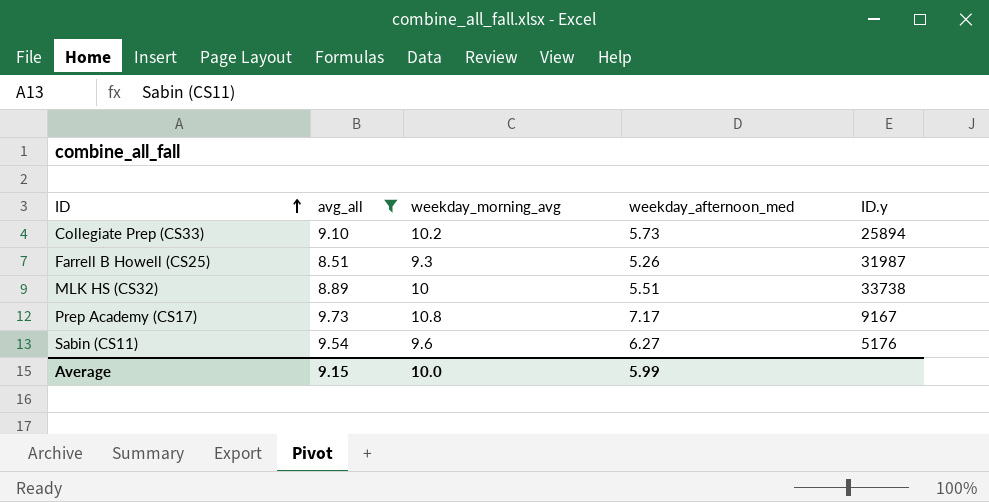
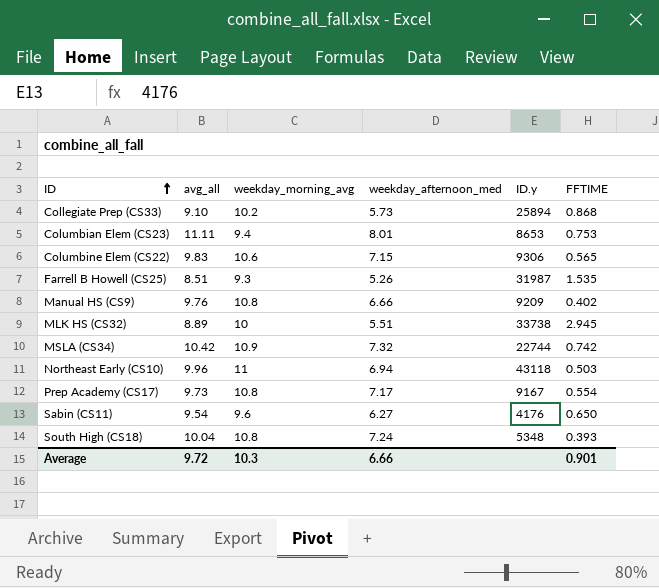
filter: avg_all <= 9.73 -> none
column FFTIME | position: none -> 6
Sabin (CS11) | ID.y: 5176 -> 4176
Average | avg_all: 9.15 -> 9.72
Average | weekday_morning_avg: 10.0 -> 10.3
Average | weekday_afternoon_med: 5.99 -> 6.66

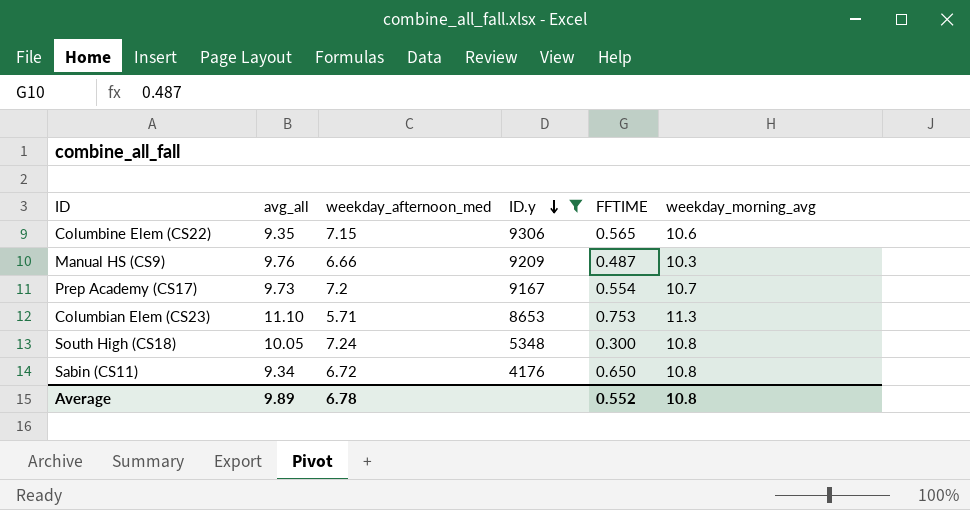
filter: none -> ID.y <= 9306
row order: ID ascending -> ID.y descending
column weekday_morning_avg | position: 3 -> 6
Columbine Elem (CS22) | avg_all: 9.83 -> 9.35
Manual HS (CS9) | FFTIME: 0.402 -> 0.487
Manual HS (CS9) | weekday_morning_avg: 10.8 -> 10.3
Prep Academy (CS17) | weekday_afternoon_med: 7.17 -> 7.2
Prep Academy (CS17) | weekday_morning_avg: 10.8 -> 10.7
Columbian Elem (CS23) | avg_all: 11.11 -> 11.10
Columbian Elem (CS23) | weekday_afternoon_med: 8.01 -> 5.71
Columbian Elem (CS23) | weekday_morning_avg: 9.4 -> 11.3
South High (CS18) | avg_all: 10.04 -> 10.05
South High (CS18) | FFTIME: 0.393 -> 0.300
Sabin (CS11) | avg_all: 9.54 -> 9.34
Sabin (CS11) | weekday_afternoon_med: 6.27 -> 6.72
Sabin (CS11) | weekday_morning_avg: 9.6 -> 10.8
Average | avg_all: 9.72 -> 9.89
Average | weekday_afternoon_med: 6.66 -> 6.78
Average | FFTIME: 0.901 -> 0.552
Average | weekday_morning_avg: 10.3 -> 10.8

